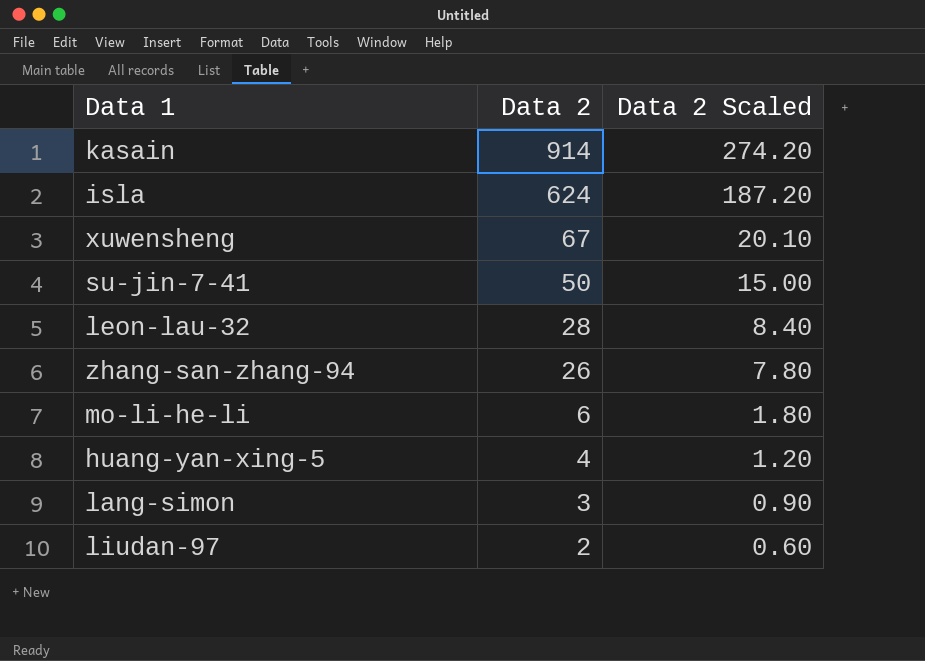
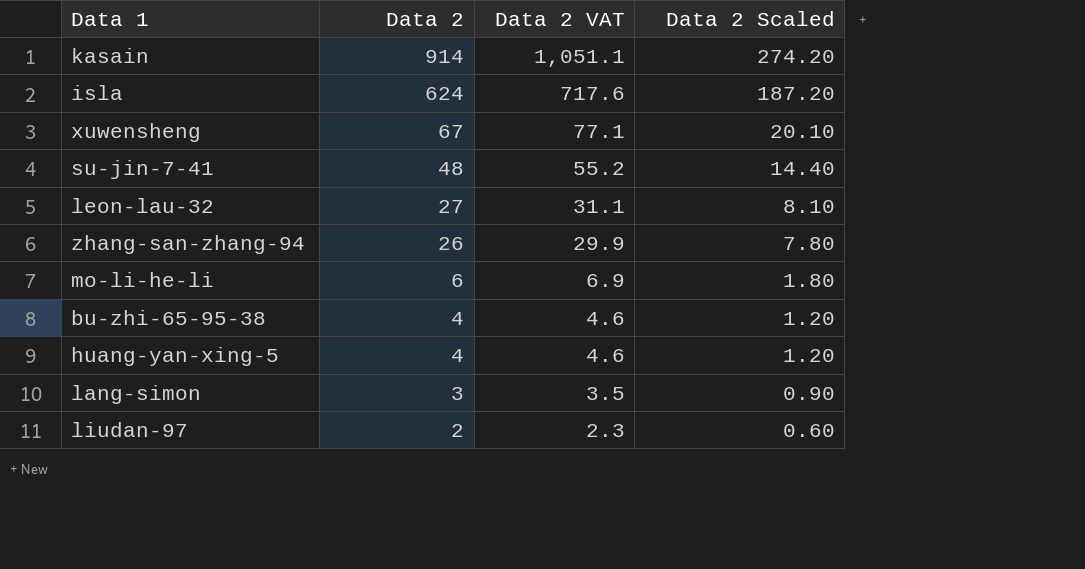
column Data 2 VAT | formula: none -> [Data 2] * 1.15
su-jin-7-41 | Data 2: 50 -> 48
su-jin-7-41 | Data 2 Scaled: 15.00 -> 14.40
leon-lau-32 | Data 2: 28 -> 27
leon-lau-32 | Data 2 Scaled: 8.40 -> 8.10
row bu-zhi-65-95-38: none -> 4 | 4.6 | 1.20

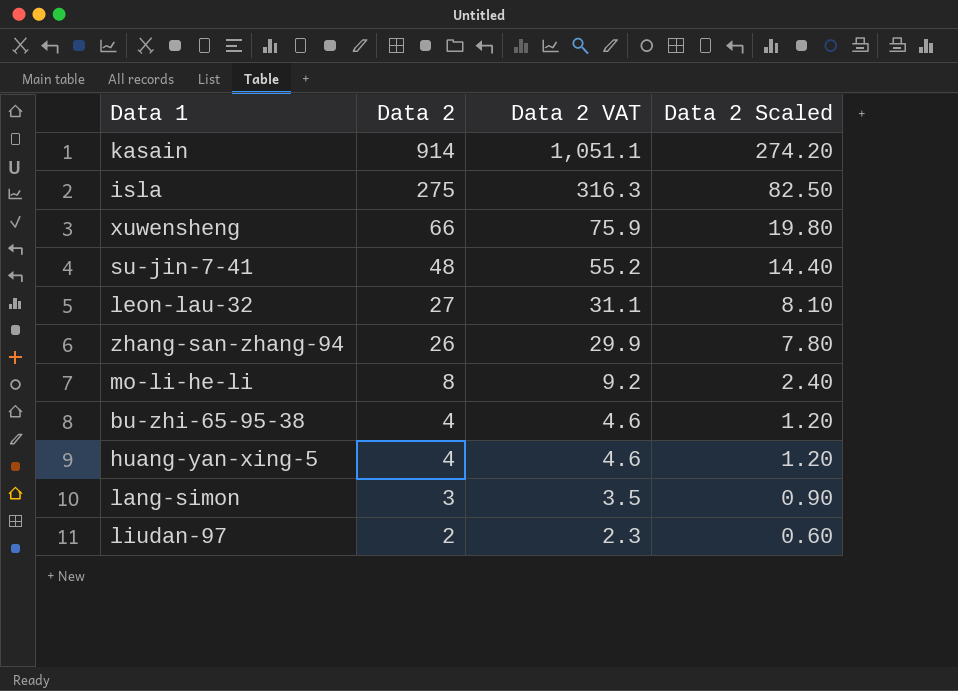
isla | Data 2: 624 -> 275
isla | Data 2 VAT: 717.6 -> 316.3
isla | Data 2 Scaled: 187.20 -> 82.50
xuwensheng | Data 2: 67 -> 66
xuwensheng | Data 2 VAT: 77.1 -> 75.9
xuwensheng | Data 2 Scaled: 20.10 -> 19.80
mo-li-he-li | Data 2: 6 -> 8
mo-li-he-li | Data 2 VAT: 6.9 -> 9.2
mo-li-he-li | Data 2 Scaled: 1.80 -> 2.40

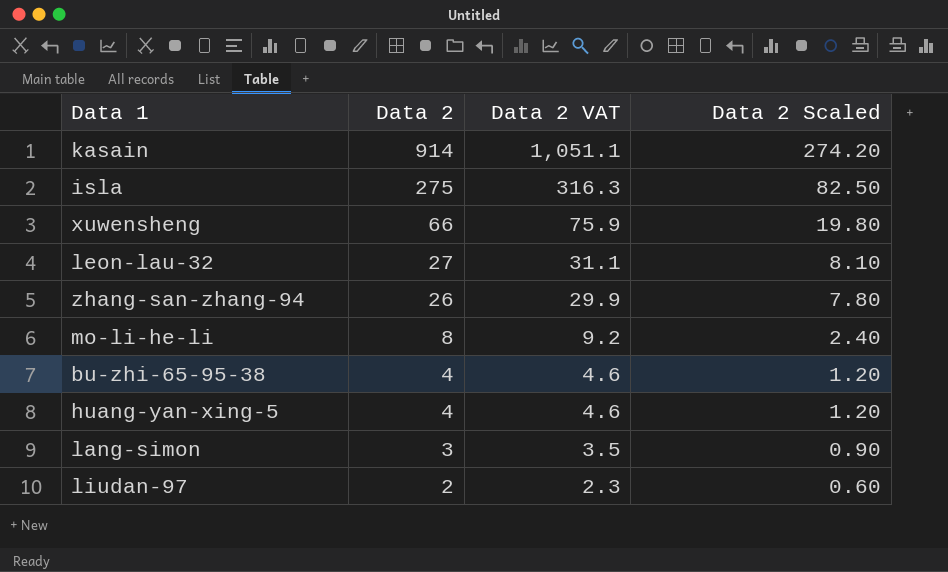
row su-jin-7-41: 48 | 55.2 | 14.40 -> none

